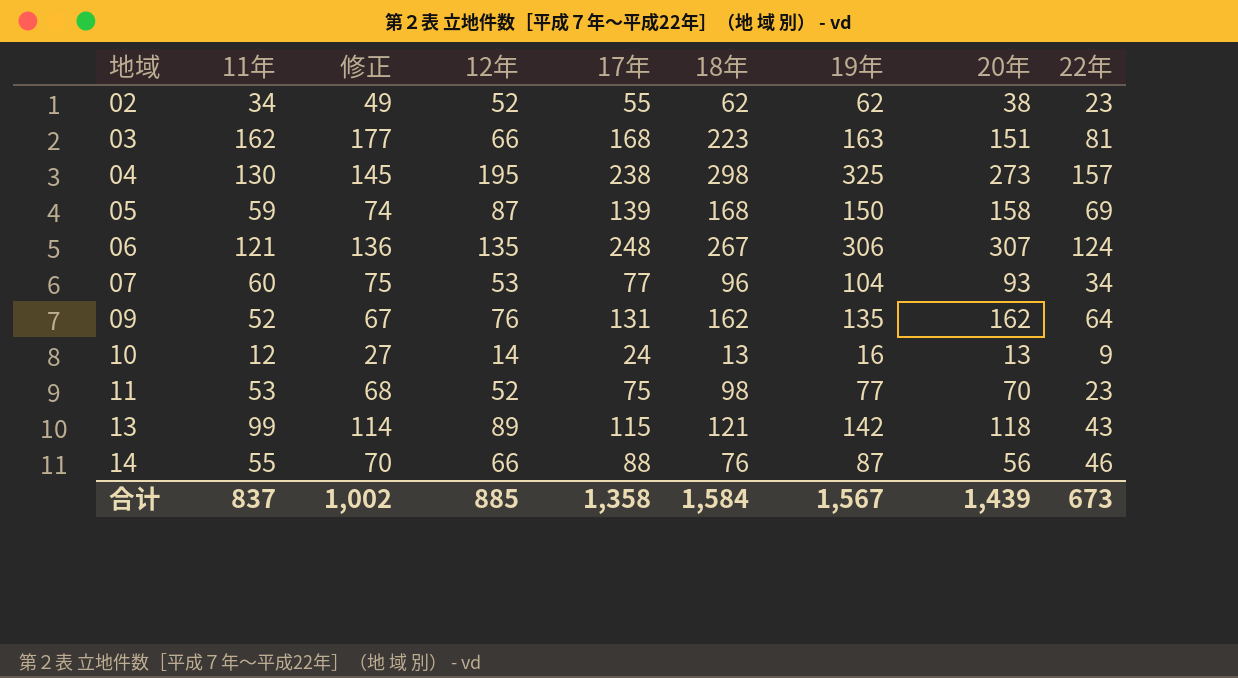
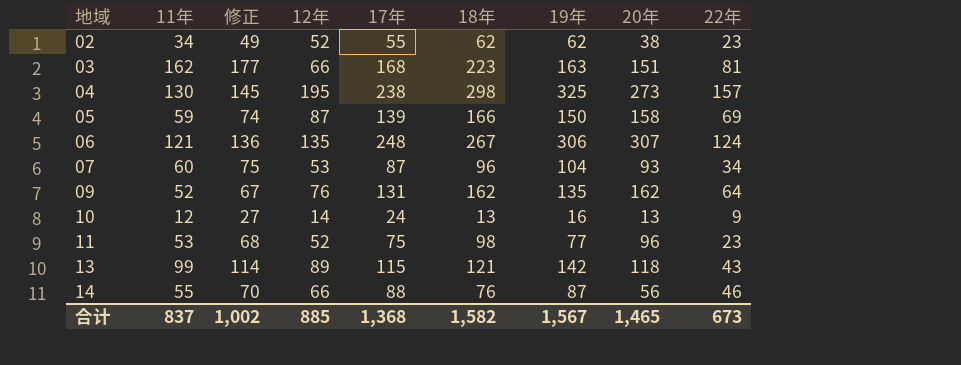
05 | 18年: 168 -> 166
07 | 17年: 77 -> 87
11 | 20年: 70 -> 96
合计 | 17年: 1,358 -> 1,368
合计 | 18年: 1,584 -> 1,582
合计 | 20年: 1,439 -> 1,465

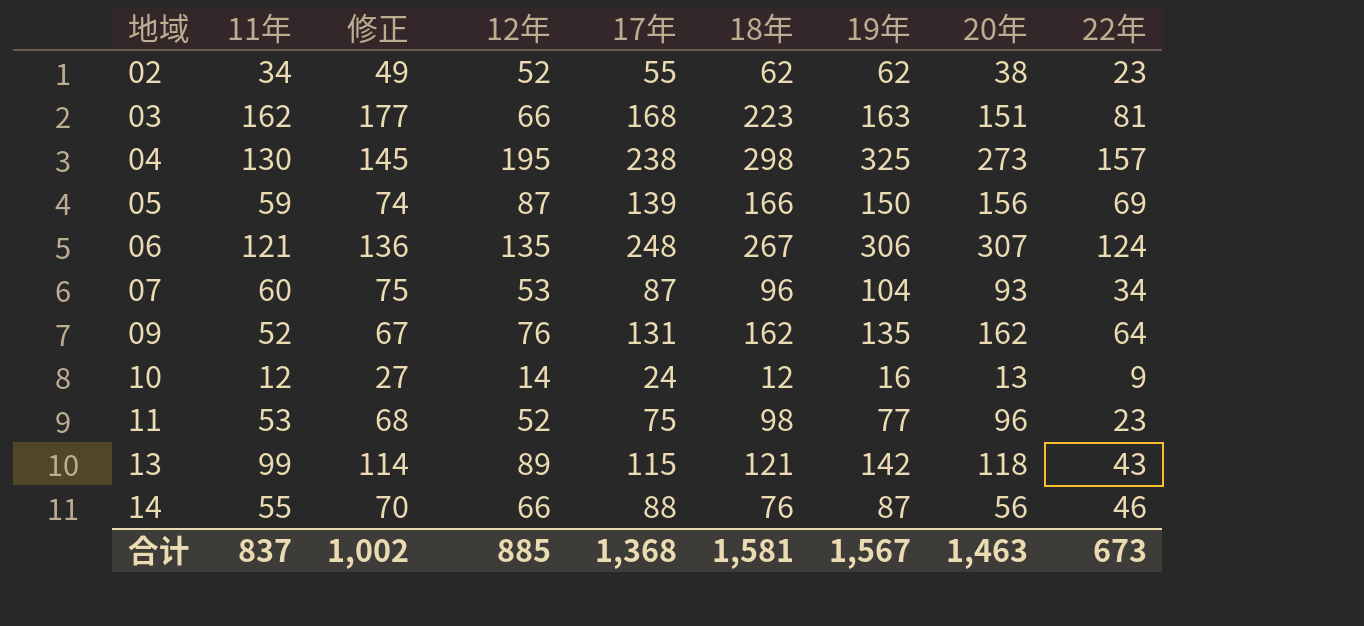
05 | 20年: 158 -> 156
10 | 18年: 13 -> 12
合计 | 18年: 1,582 -> 1,581
合计 | 20年: 1,465 -> 1,463

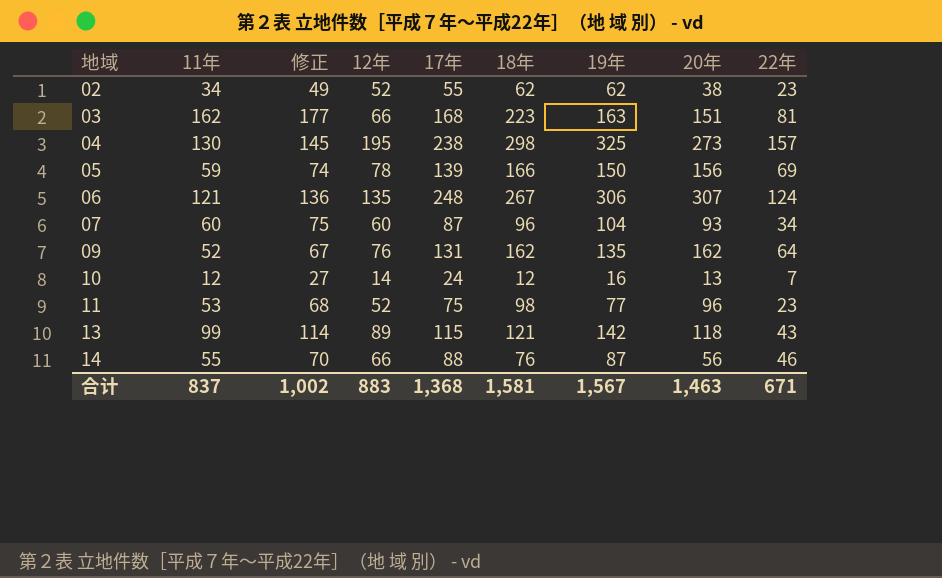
05 | 12年: 87 -> 78
07 | 12年: 53 -> 60
10 | 22年: 9 -> 7
合计 | 12年: 885 -> 883
合计 | 22年: 673 -> 671

